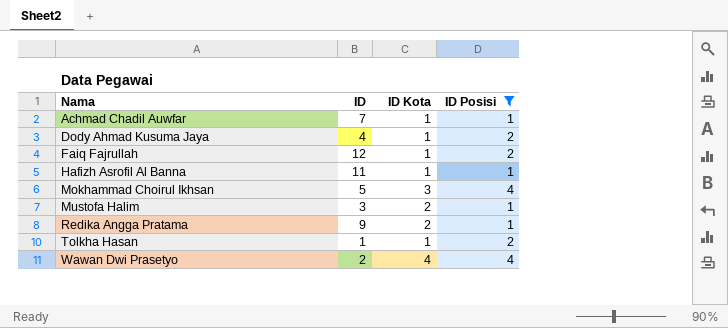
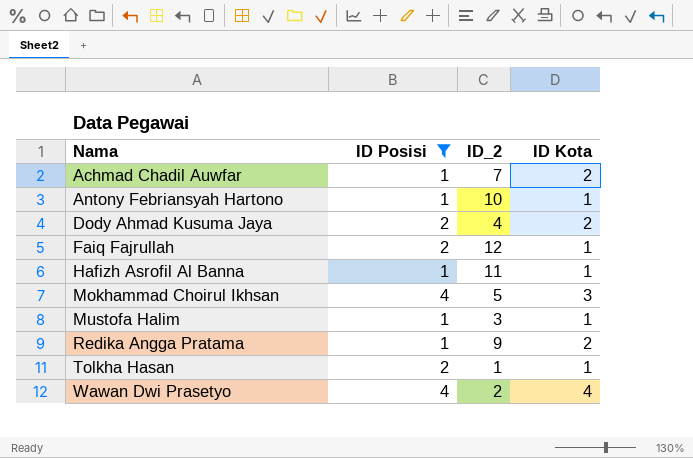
column ID Posisi | position: 4 -> 2
column name: ID -> ID_2
Achmad Chadil Auwfar | ID Kota: 1 -> 2
row Antony Febriansyah Hartono: none -> 1 | 10 | 1
Dody Ahmad Kusuma Jaya | ID Kota: 1 -> 2
Mustofa Halim | ID Kota: 2 -> 1

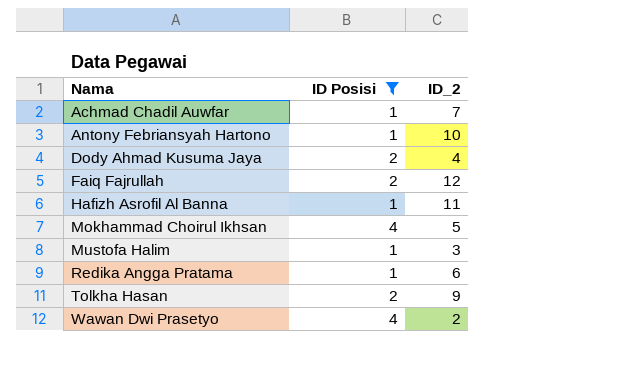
column ID Kota | position: 4 -> none
Redika Angga Pratama | ID_2: 9 -> 6
Tolkha Hasan | ID_2: 1 -> 9

